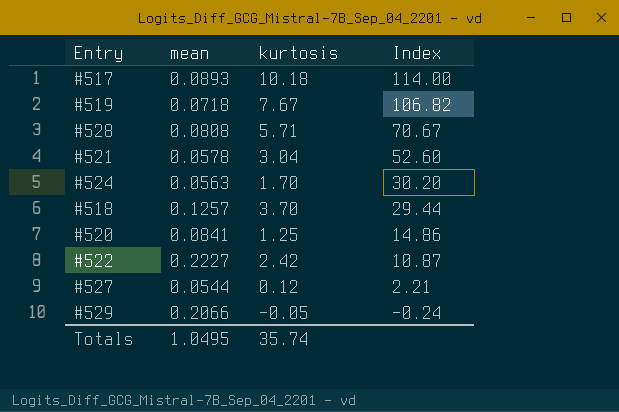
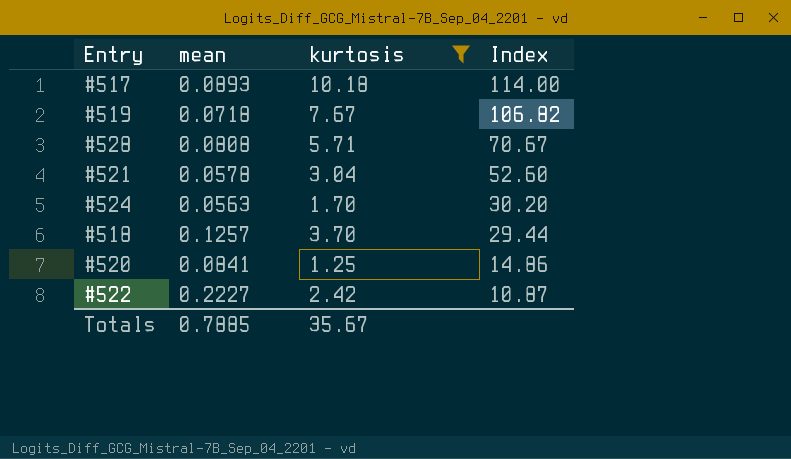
filter: none -> kurtosis >= 1.25
Totals | mean: 1.0495 -> 0.7885
Totals | kurtosis: 35.74 -> 35.67

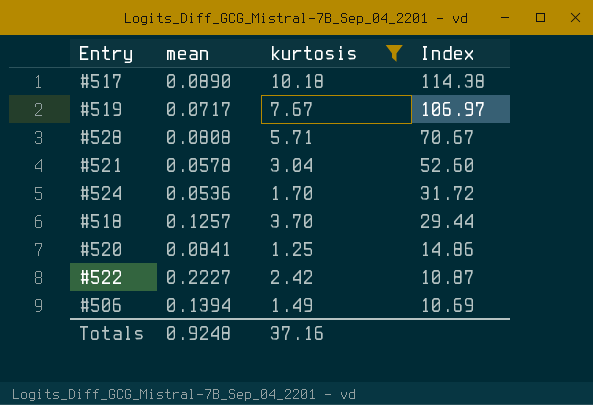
#517 | mean: 0.0893 -> 0.0890
#517 | Index: 114.00 -> 114.38
#519 | mean: 0.0718 -> 0.0717
#519 | Index: 106.82 -> 106.97
#524 | mean: 0.0563 -> 0.0536
#524 | Index: 30.20 -> 31.72
row #506: none -> 0.1394 | 1.49 | 10.69
Totals | mean: 0.7885 -> 0.9248
Totals | kurtosis: 35.67 -> 37.16

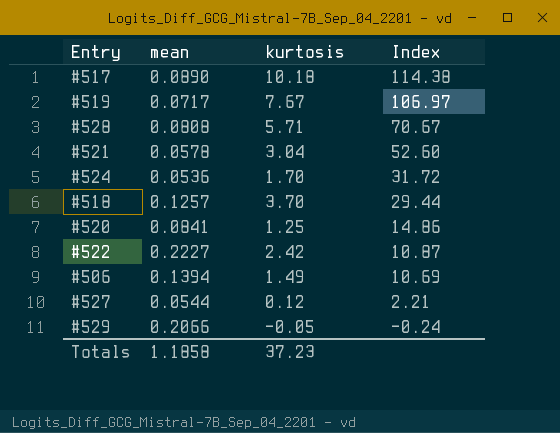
filter: kurtosis >= 1.25 -> none
Totals | mean: 0.9248 -> 1.1858
Totals | kurtosis: 37.16 -> 37.23

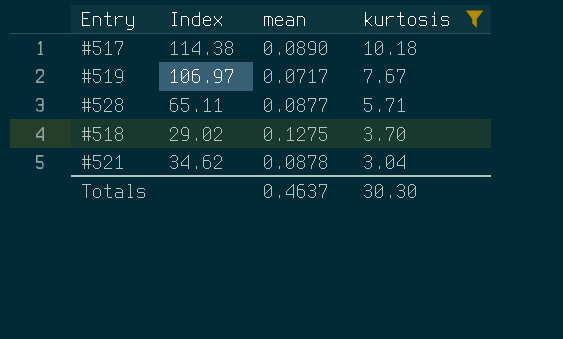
filter: none -> kurtosis >= 3.04
row order: Index descending -> kurtosis descending
column Index | position: 4 -> 2
#528 | Index: 70.67 -> 65.11
#528 | mean: 0.0808 -> 0.0877
#518 | Index: 29.44 -> 29.02
#518 | mean: 0.1257 -> 0.1275
#521 | Index: 52.60 -> 34.62
#521 | mean: 0.0578 -> 0.0878
Totals | mean: 1.1858 -> 0.4637
Totals | kurtosis: 37.23 -> 30.30

